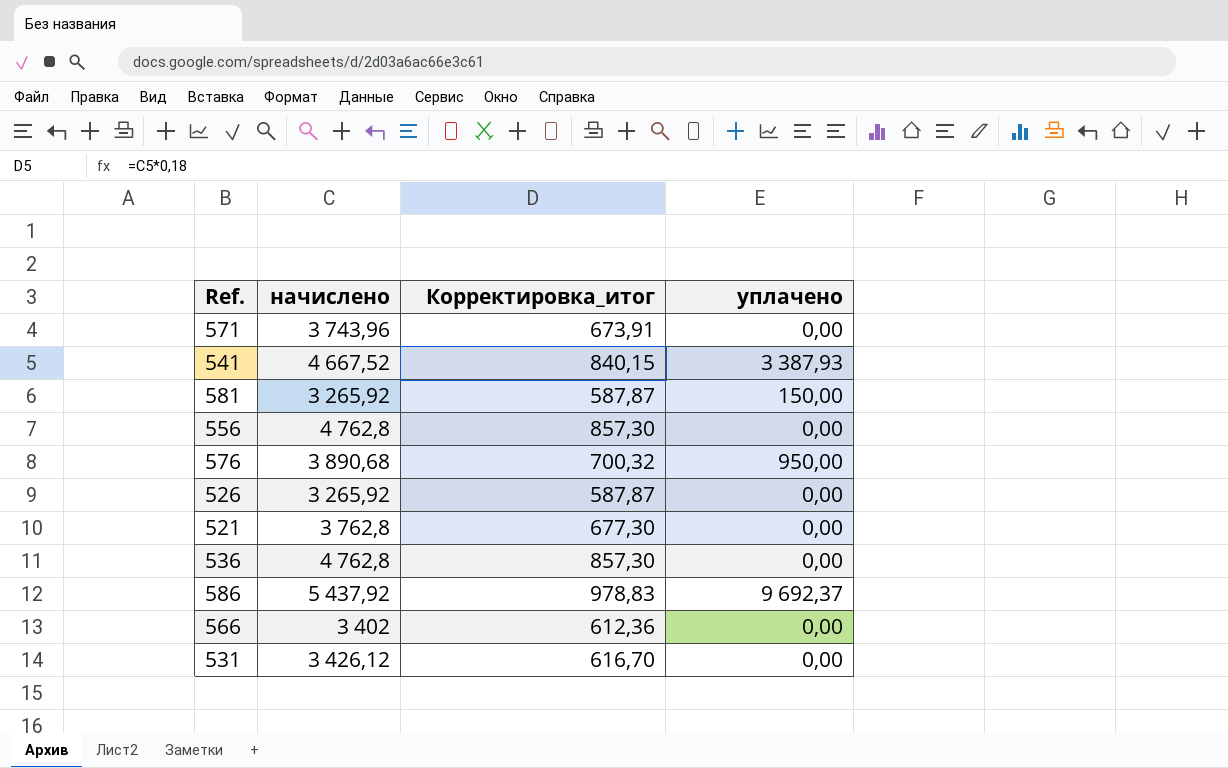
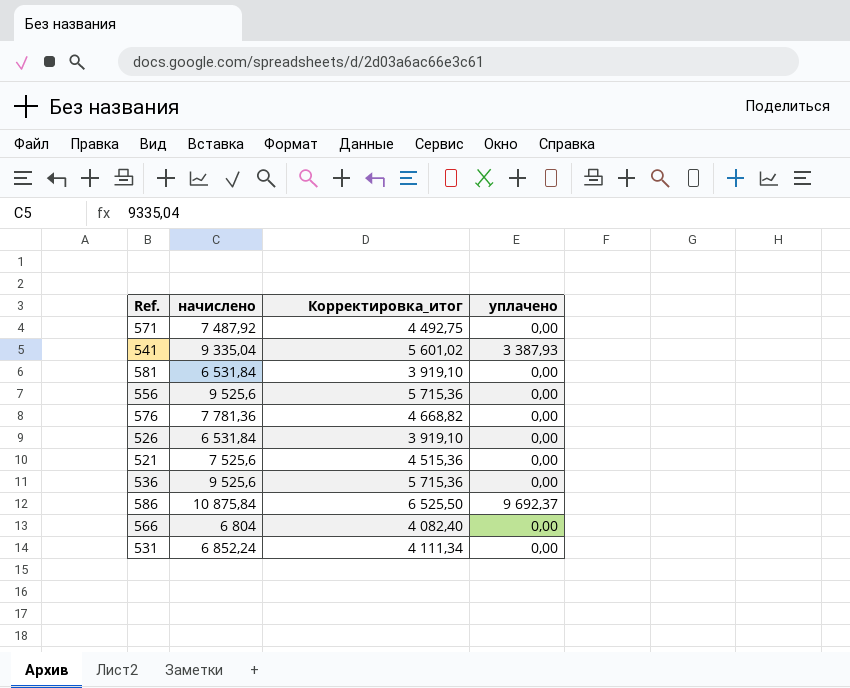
column Корректировка_итог | formula: [начислено] * 0,18 -> [начислено] * 0,6
571 | начислено: 3 743,96 -> 7 487,92
541 | начислено: 4 667,52 -> 9 335,04
581 | начислено: 3 265,92 -> 6 531,84
581 | уплачено: 150,00 -> 0,00
556 | начислено: 4 762,8 -> 9 525,6
576 | начислено: 3 890,68 -> 7 781,36
576 | уплачено: 950,00 -> 0,00
526 | начислено: 3 265,92 -> 6 531,84
521 | начислено: 3 762,8 -> 7 525,6
536 | начислено: 4 762,8 -> 9 525,6
586 | начислено: 5 437,92 -> 10 875,84
566 | начислено: 3 402 -> 6 804
531 | начислено: 3 426,12 -> 6 852,24

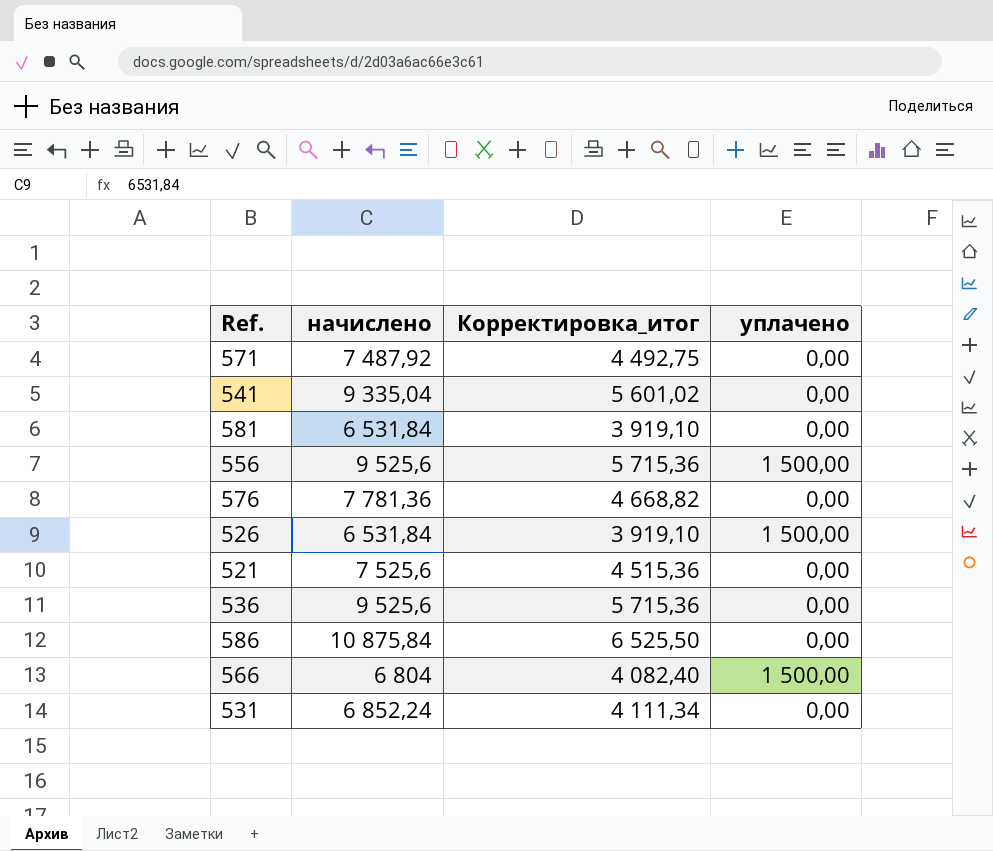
541 | уплачено: 3 387,93 -> 0,00
556 | уплачено: 0,00 -> 1 500,00
526 | уплачено: 0,00 -> 1 500,00
586 | уплачено: 9 692,37 -> 0,00
566 | уплачено: 0,00 -> 1 500,00

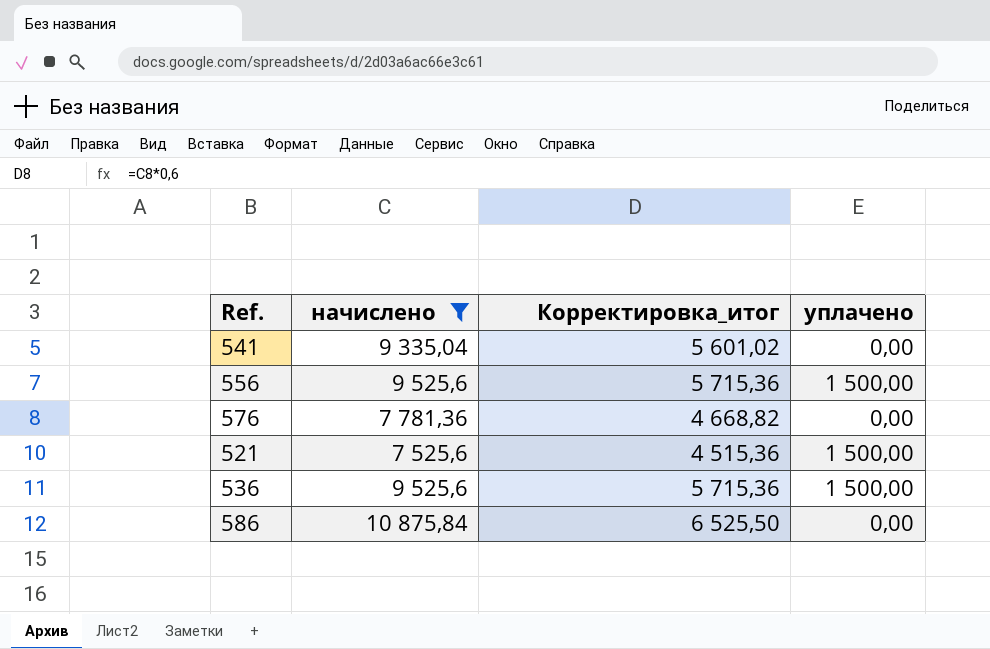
filter: none -> начислено >= 7 525,6
521 | уплачено: 0,00 -> 1 500,00
536 | уплачено: 0,00 -> 1 500,00

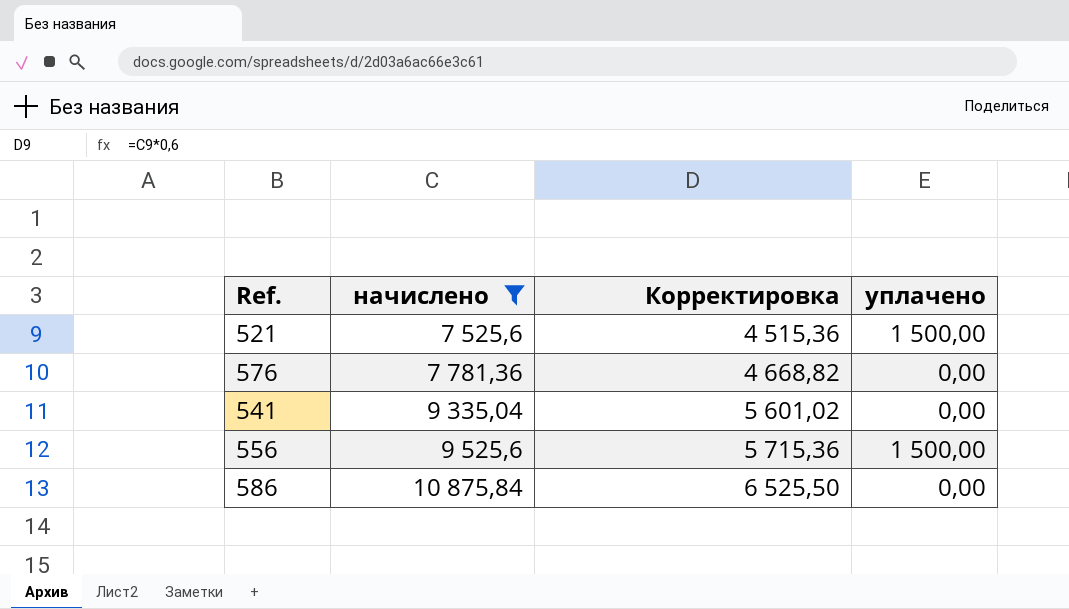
row order: none -> начислено ascending
column name: Корректировка_итог -> Корректировка
row 536: 9 525,6 | 5 715,36 | 1 500,00 -> none

